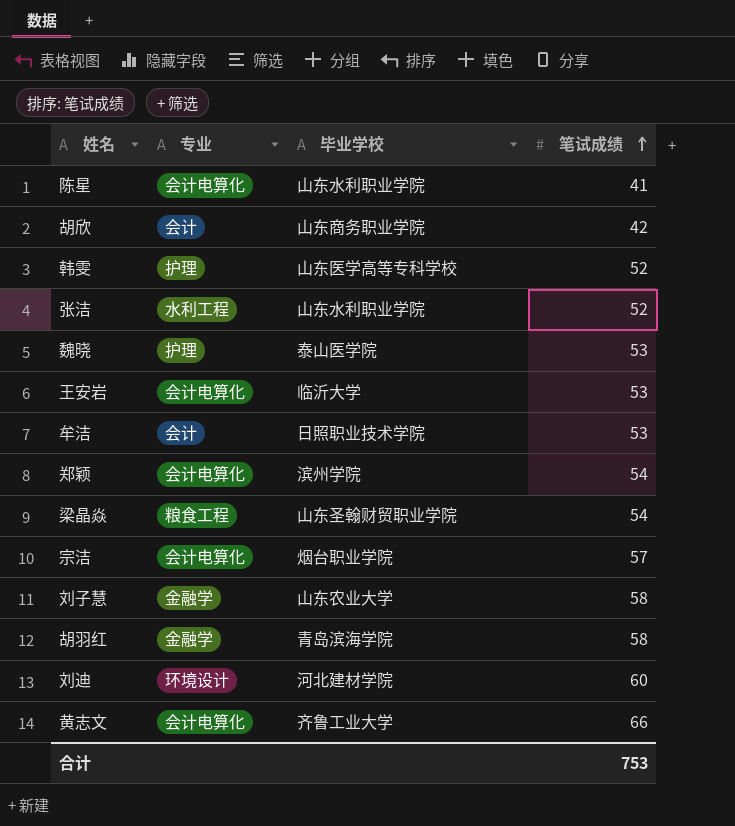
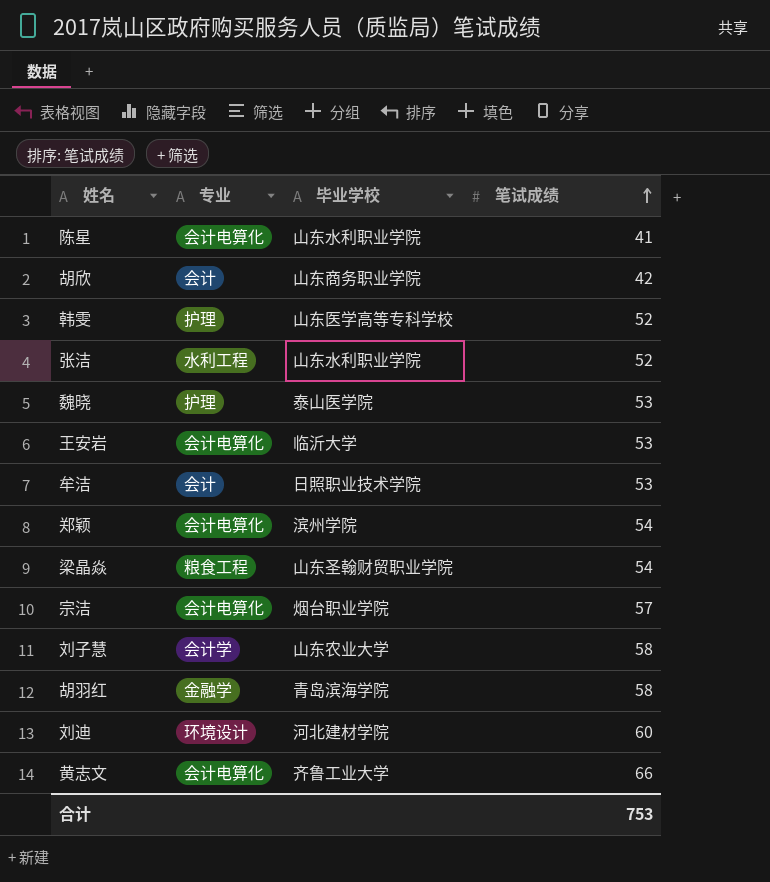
刘子慧 | 专业: 金融学 -> 会计学

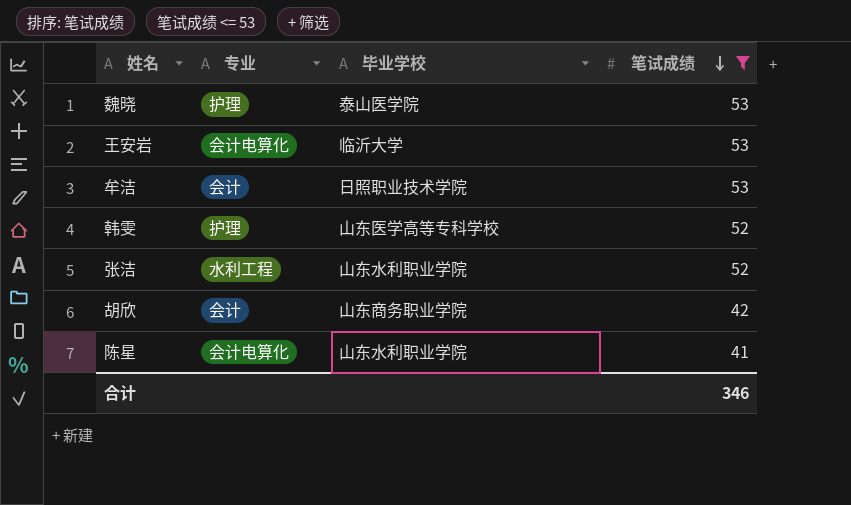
filter: none -> 笔试成绩 <= 53
row order: 笔试成绩 ascending -> 笔试成绩 descending
合计 | 笔试成绩: 753 -> 346

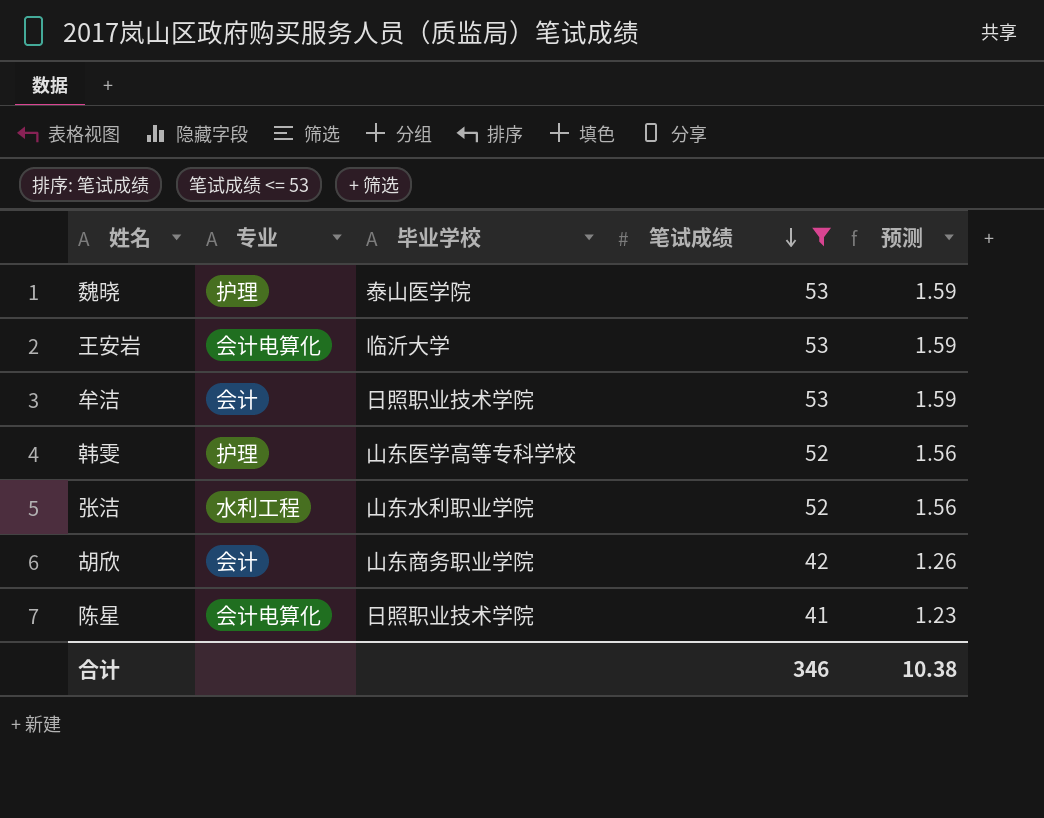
column 预测 | formula: none -> [笔试成绩] * 0.03
陈星 | 毕业学校: 山东水利职业学院 -> 日照职业技术学院

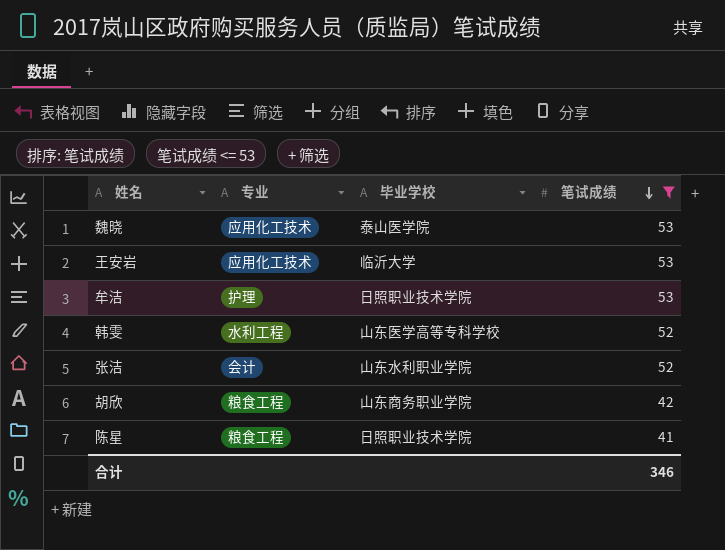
column 预测 | formula: [笔试成绩] * 0.03 -> none
魏晓 | 专业: 护理 -> 应用化工技术
王安岩 | 专业: 会计电算化 -> 应用化工技术
牟洁 | 专业: 会计 -> 护理
韩雯 | 专业: 护理 -> 水利工程
张洁 | 专业: 水利工程 -> 会计
胡欣 | 专业: 会计 -> 粮食工程
陈星 | 专业: 会计电算化 -> 粮食工程

